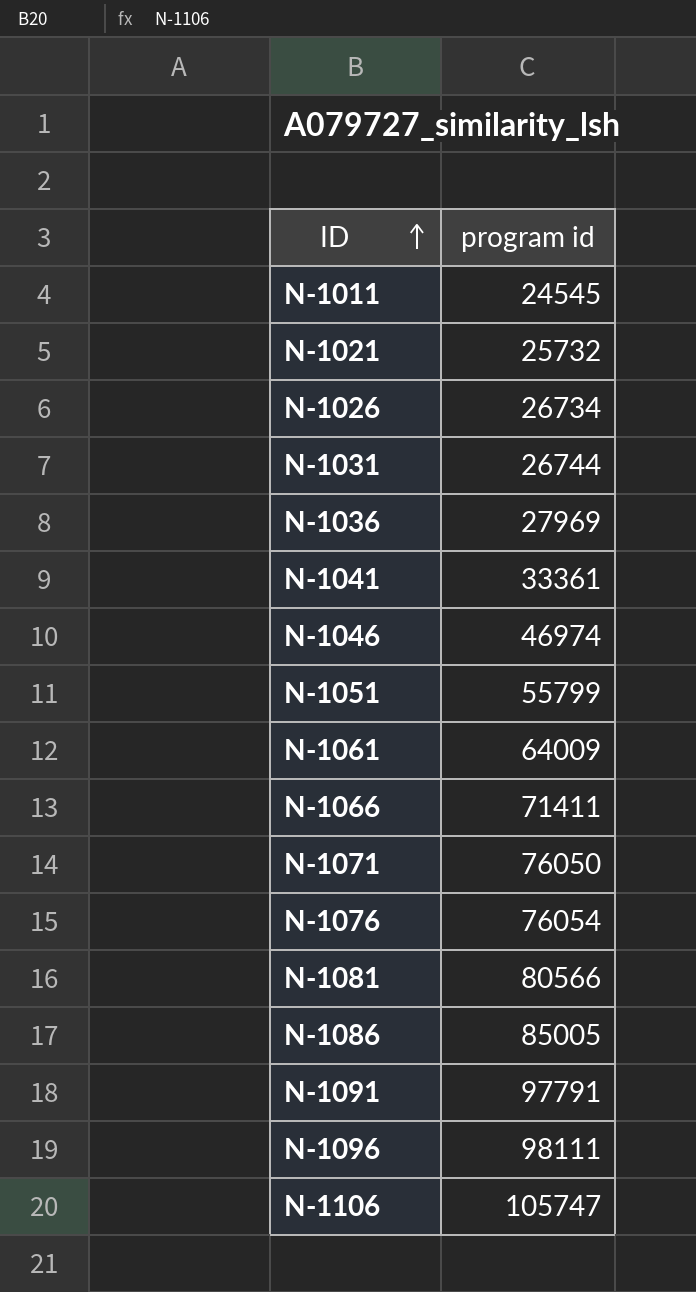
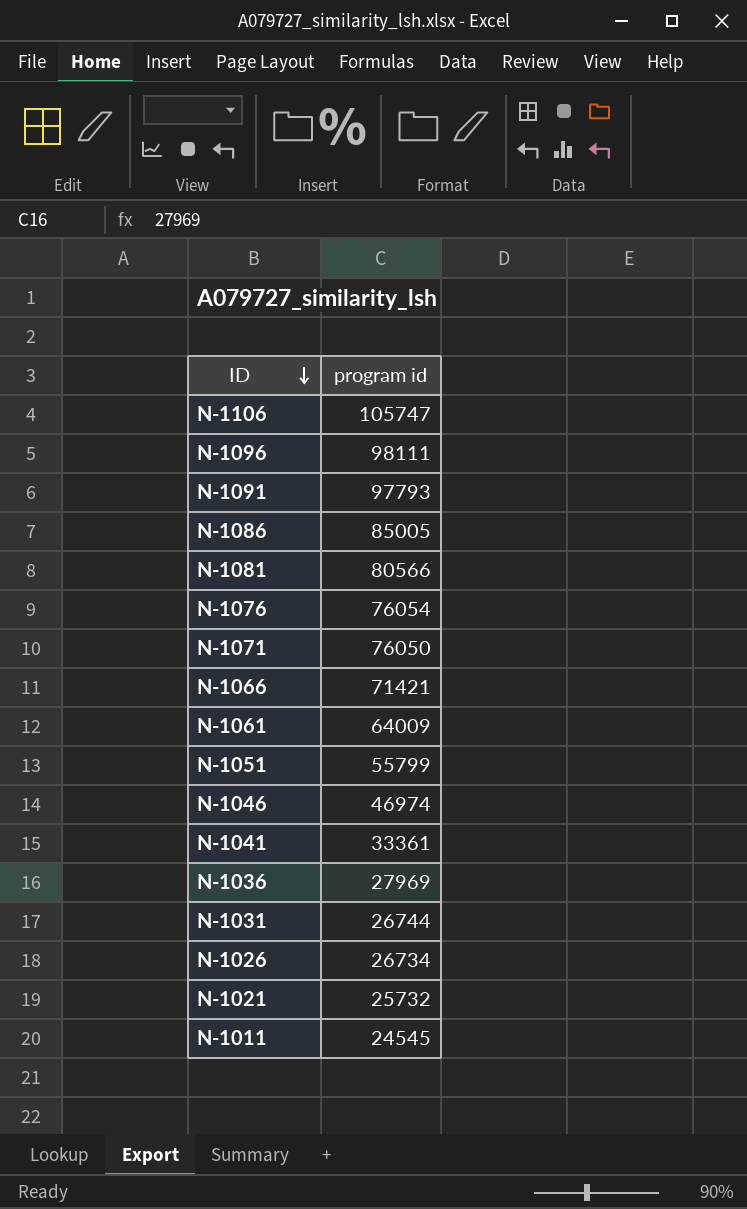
row order: ID ascending -> ID descending
N-1091 | program id: 97791 -> 97793
N-1066 | program id: 71411 -> 71421

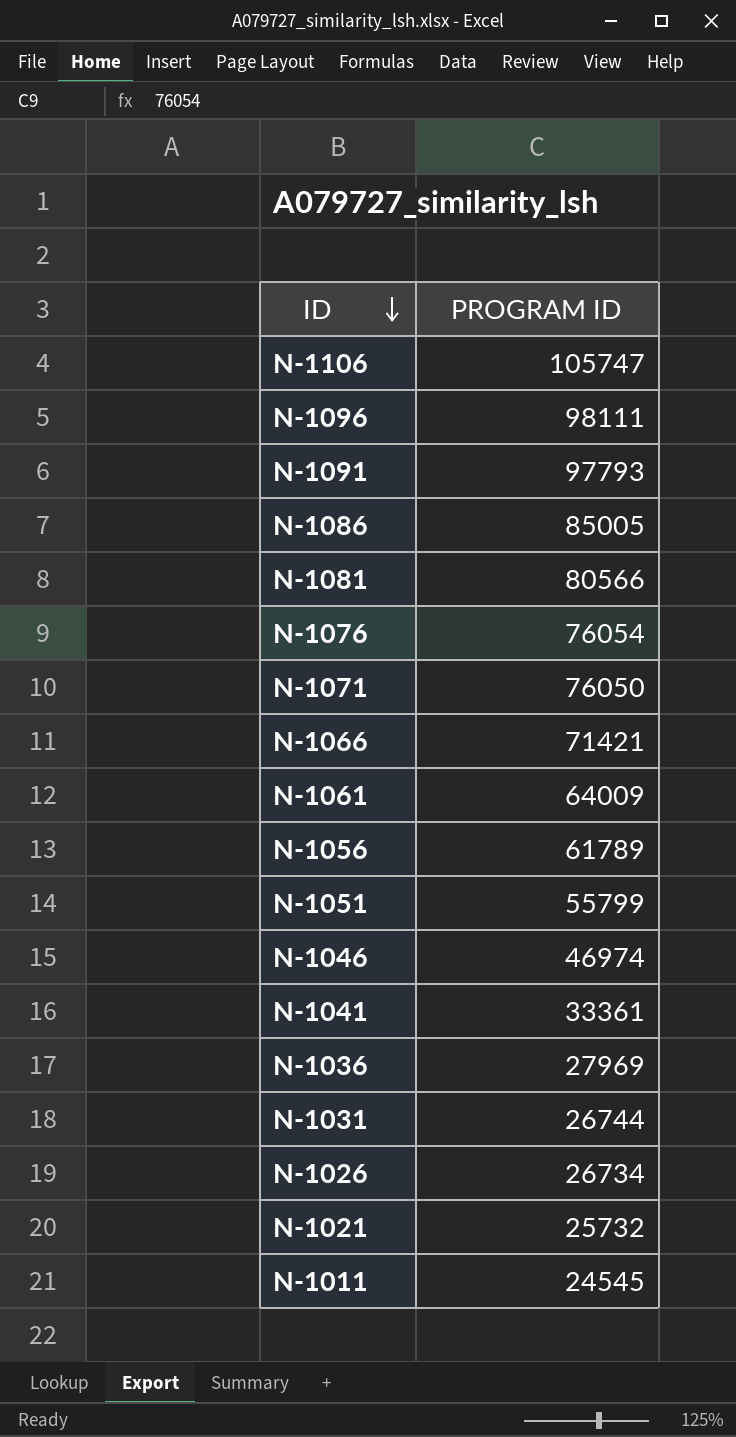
column name: program id -> PROGRAM ID
row N-1056: none -> 61789

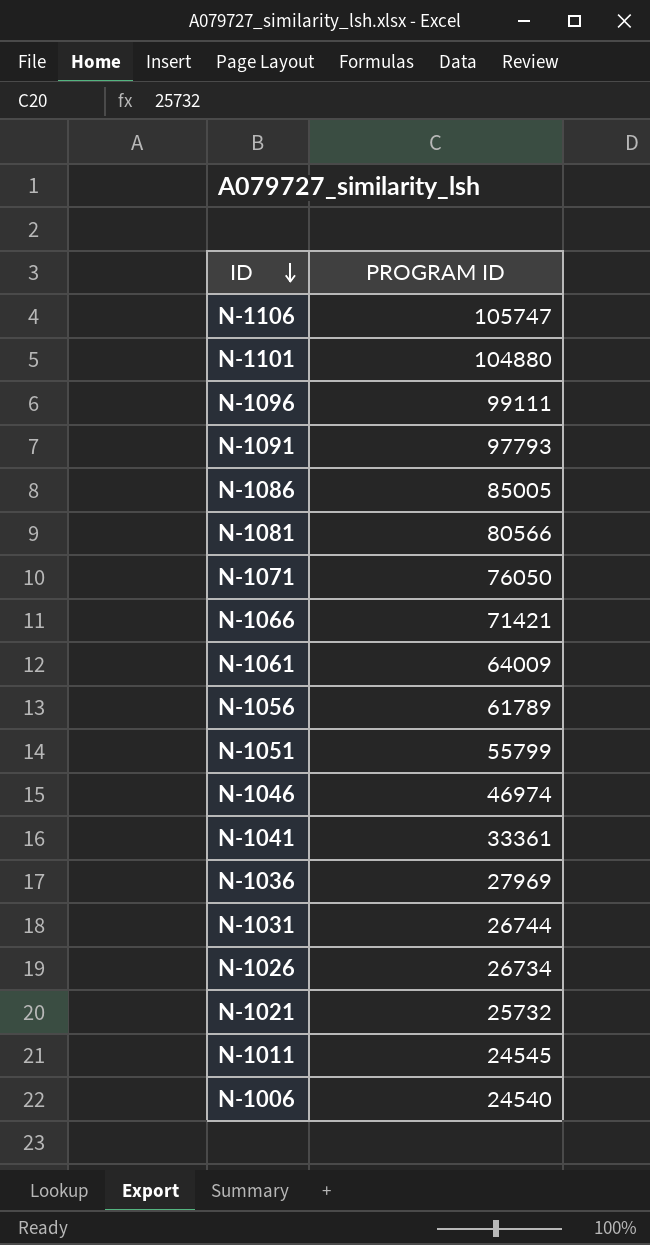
row N-1076: 76054 -> none
row N-1101: none -> 104880
N-1096 | PROGRAM ID: 98111 -> 99111
row N-1006: none -> 24540

